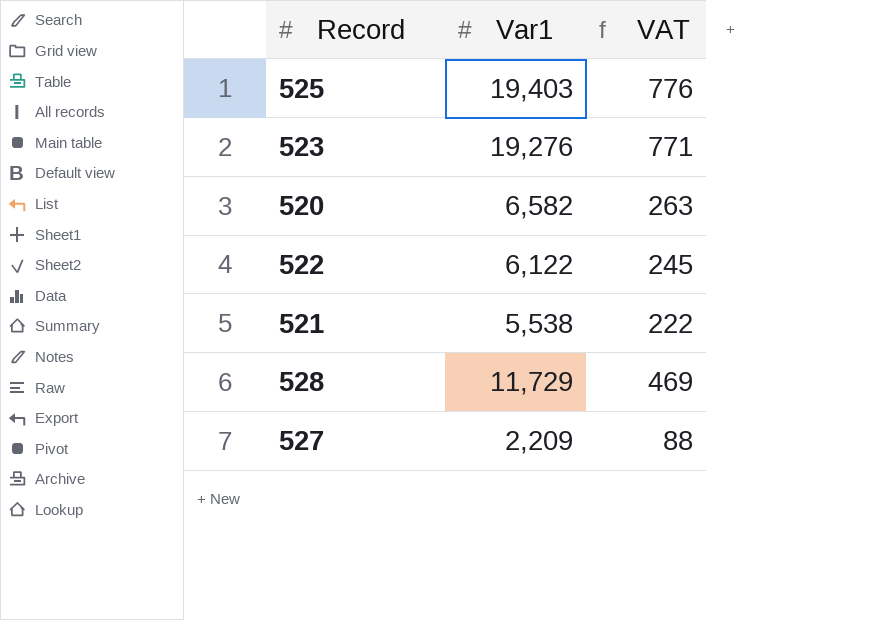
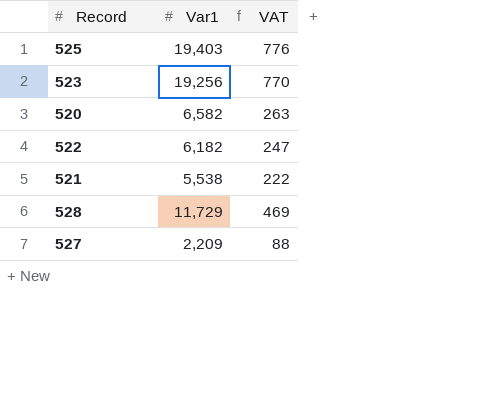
523 | Var1: 19,276 -> 19,256
523 | VAT: 771 -> 770
522 | Var1: 6,122 -> 6,182
522 | VAT: 245 -> 247

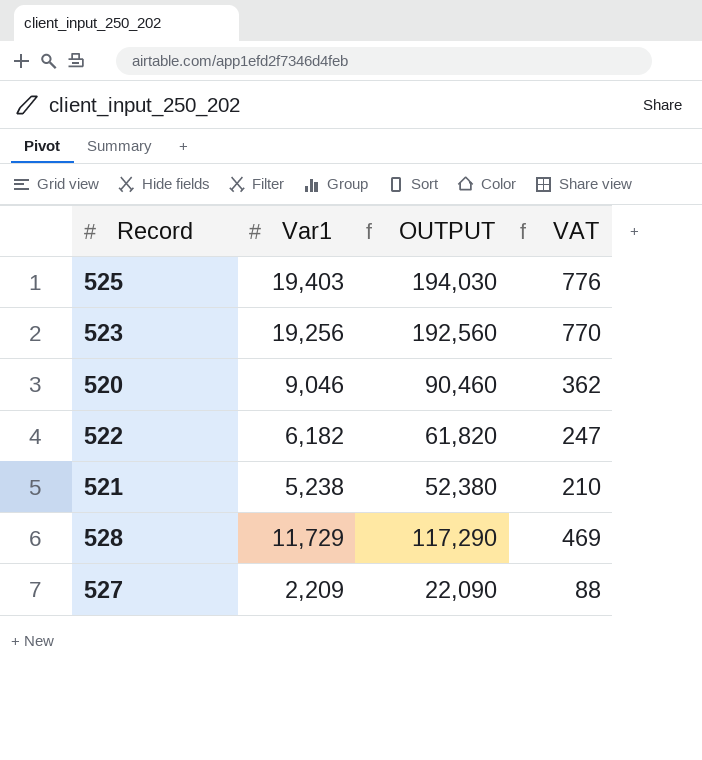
column OUTPUT | formula: none -> [Var1] * 10
520 | Var1: 6,582 -> 9,046
520 | VAT: 263 -> 362
521 | Var1: 5,538 -> 5,238
521 | VAT: 222 -> 210

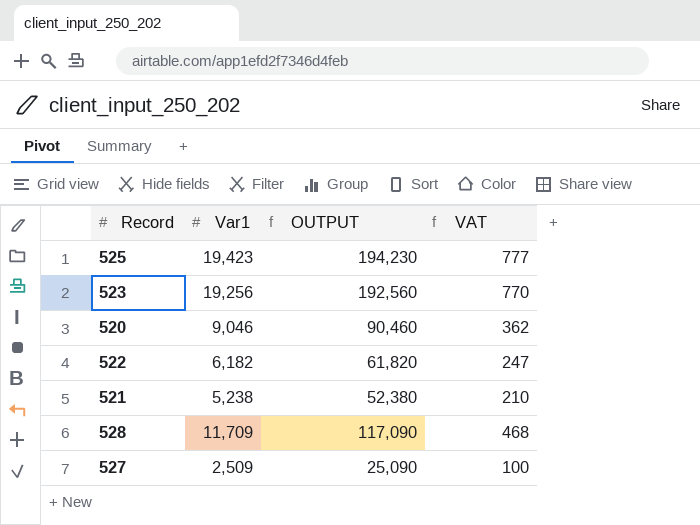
525 | Var1: 19,403 -> 19,423
525 | OUTPUT: 194,030 -> 194,230
525 | VAT: 776 -> 777
528 | Var1: 11,729 -> 11,709
528 | OUTPUT: 117,290 -> 117,090
528 | VAT: 469 -> 468
527 | Var1: 2,209 -> 2,509
527 | OUTPUT: 22,090 -> 25,090
527 | VAT: 88 -> 100

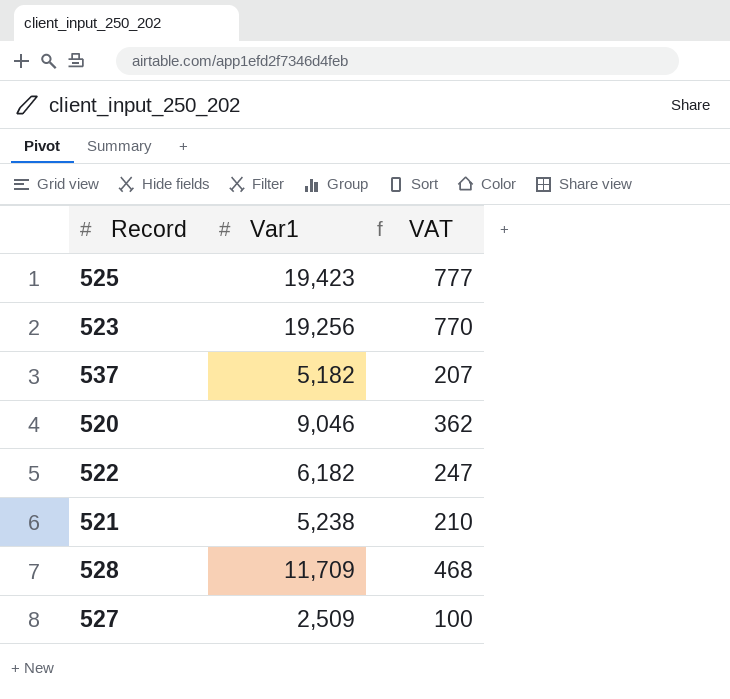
column OUTPUT | formula: [Var1] * 10 -> none
row 537: none -> 5,182 | 207

